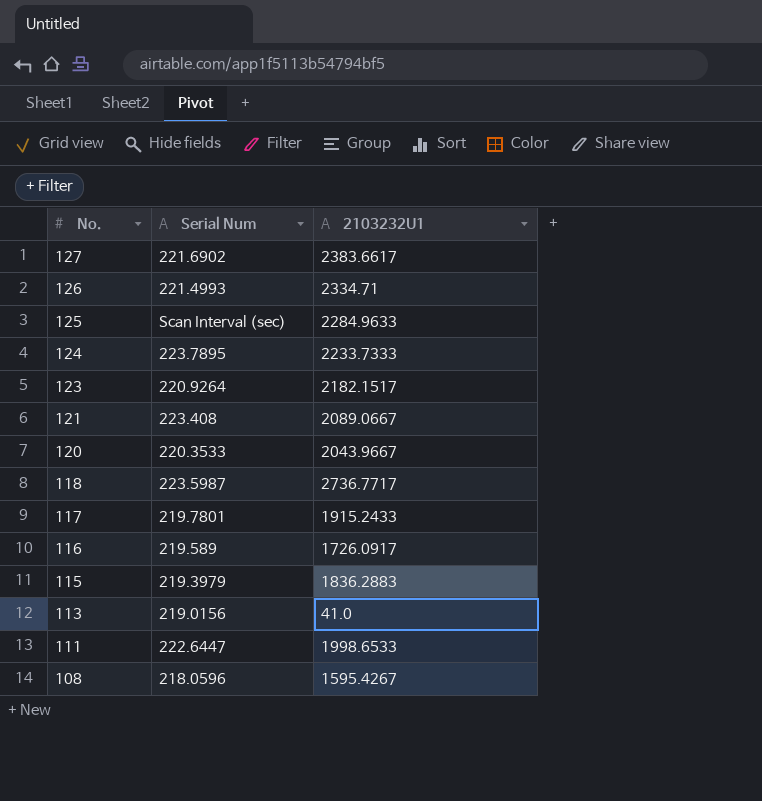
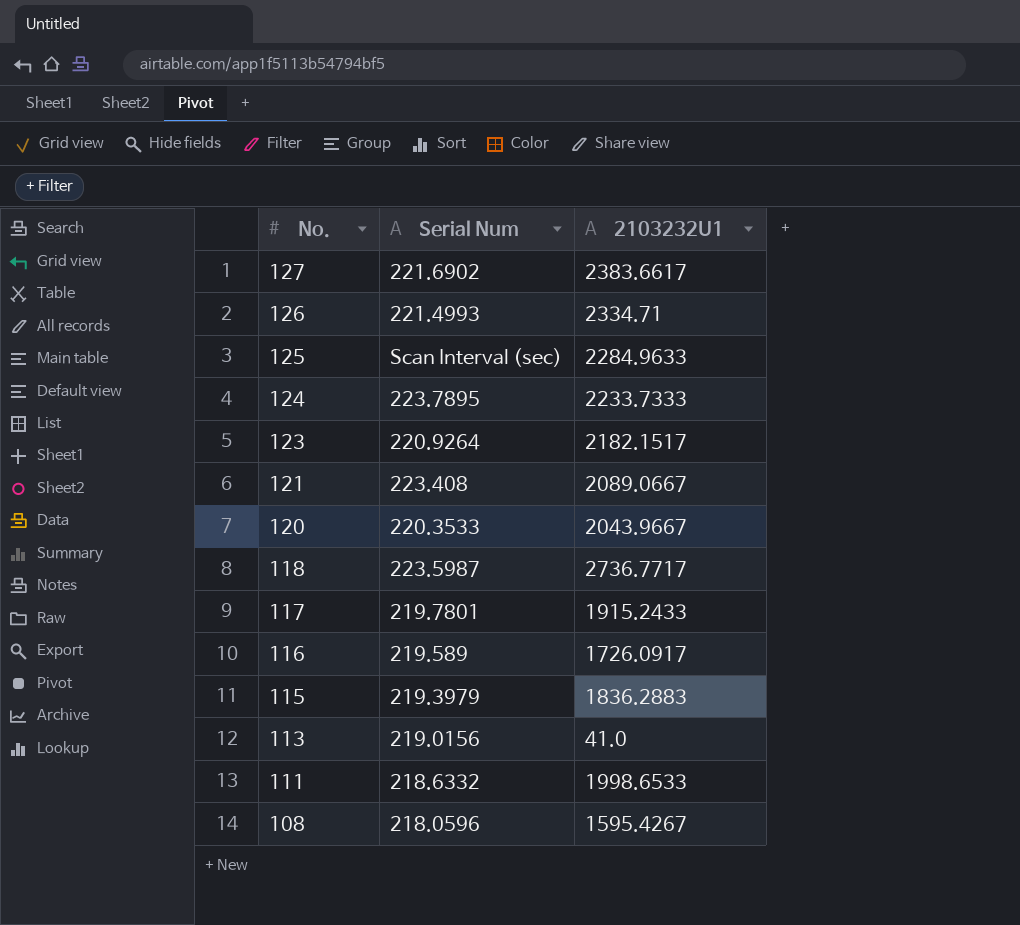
111 | Serial Num: 222.6447 -> 218.6332

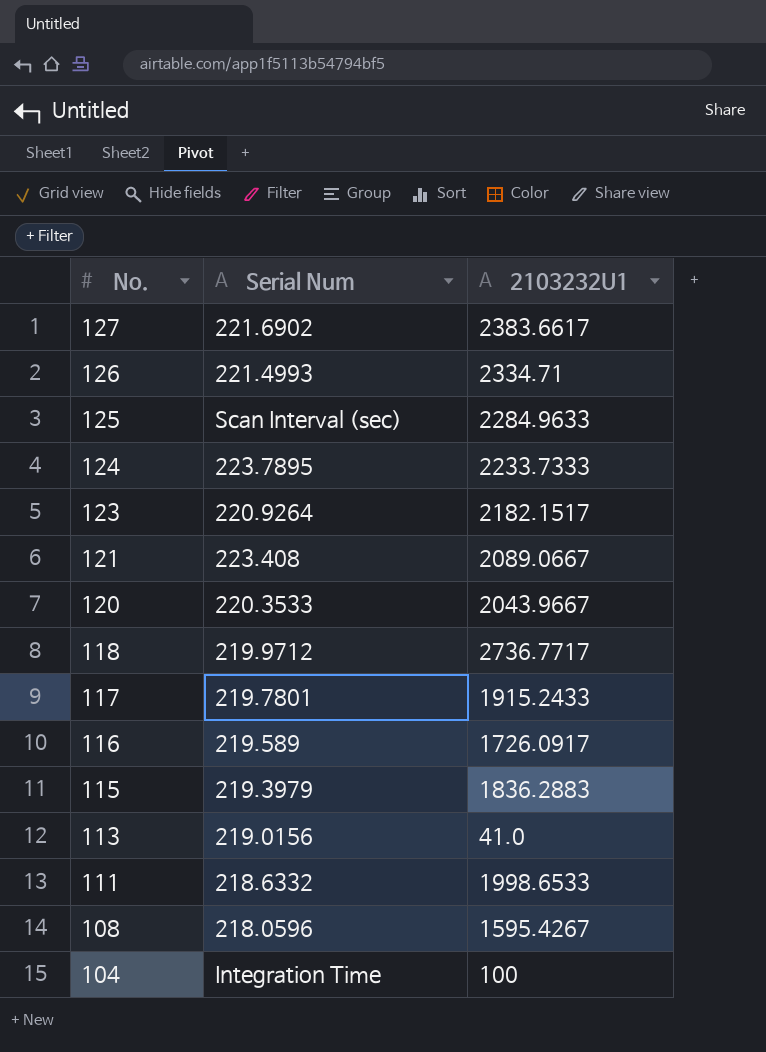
118 | Serial Num: 223.5987 -> 219.9712
row 104: none -> Integration Time | 100

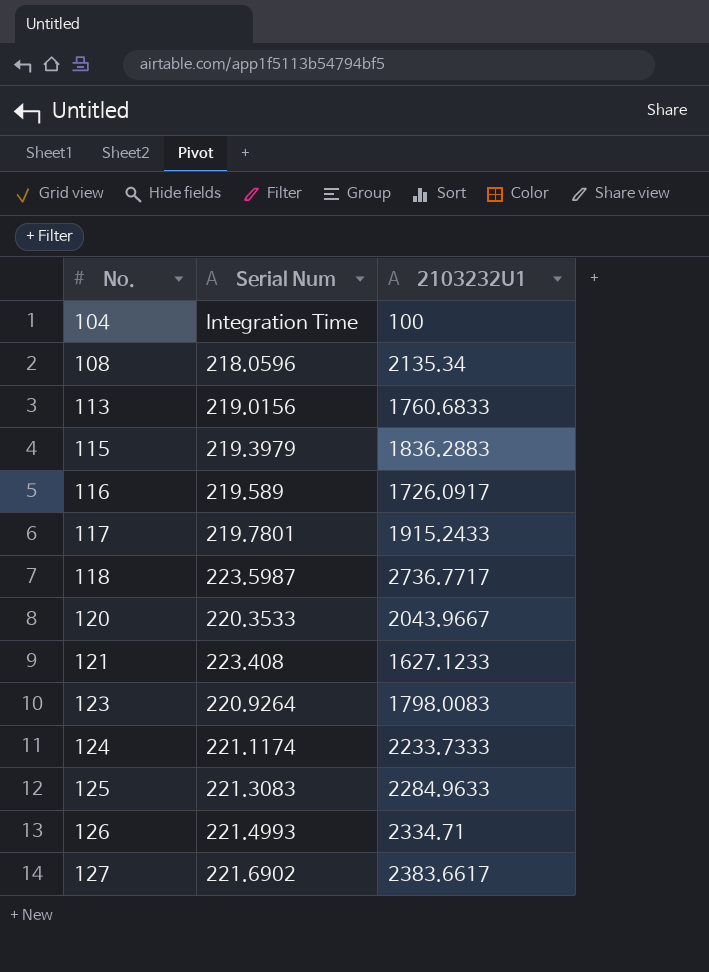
row order: No. descending -> No. ascending
row 111: 218.6332 | 1998.6533 -> none
108 | 2103232U1: 1595.4267 -> 2135.34
113 | 2103232U1: 41.0 -> 1760.6833
118 | Serial Num: 219.9712 -> 223.5987
121 | 2103232U1: 2089.0667 -> 1627.1233
123 | 2103232U1: 2182.1517 -> 1798.0083
124 | Serial Num: 223.7895 -> 221.1174
125 | Serial Num: Scan Interval (sec) -> 221.3083

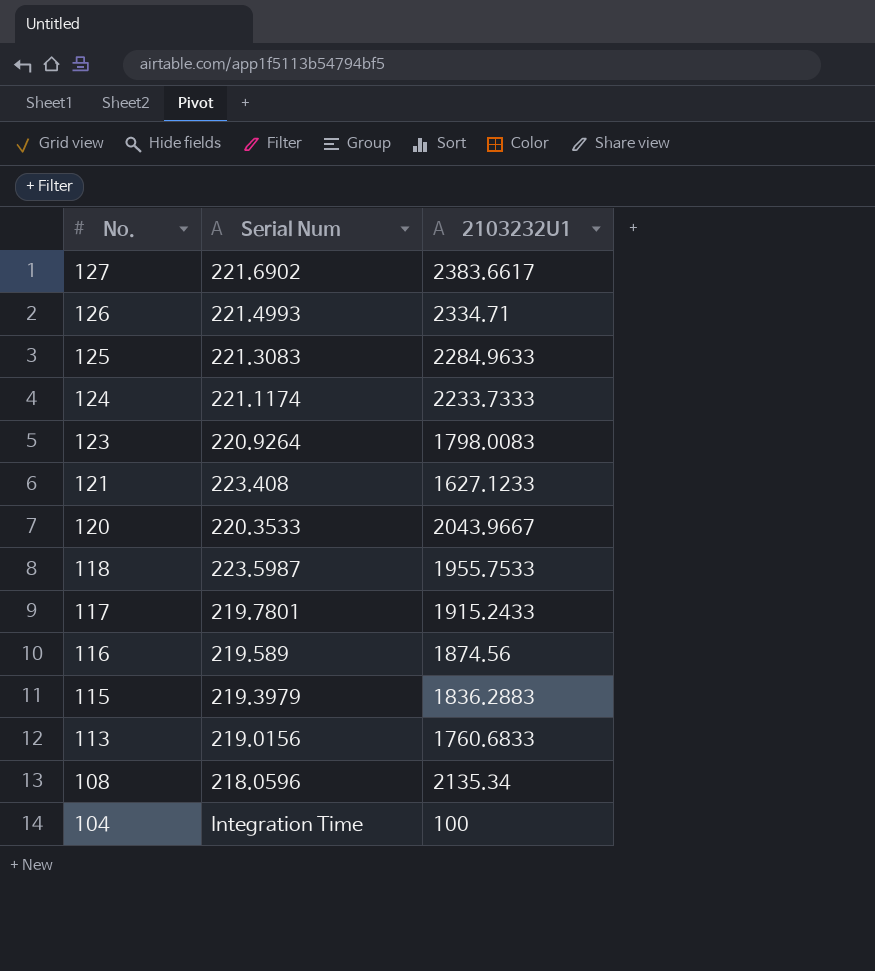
row order: No. ascending -> No. descending
118 | 2103232U1: 2736.7717 -> 1955.7533
116 | 2103232U1: 1726.0917 -> 1874.56

